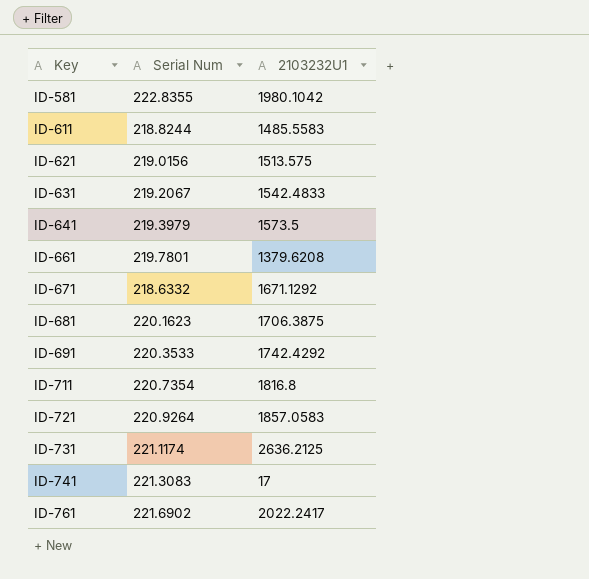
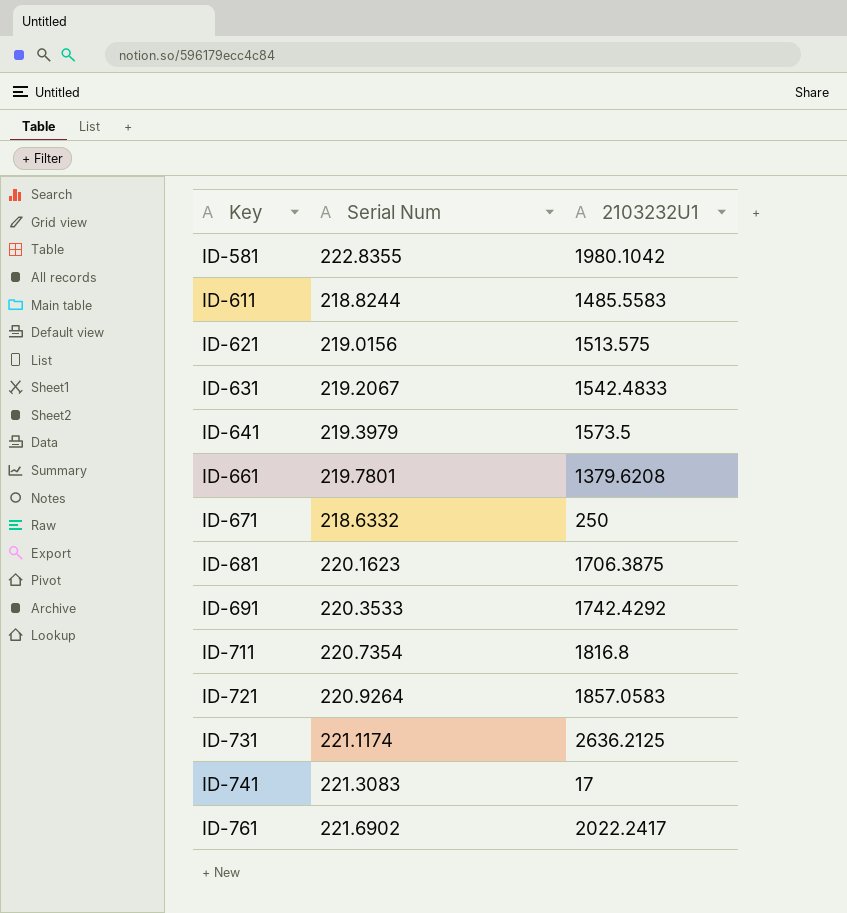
ID-671 | 2103232U1: 1671.1292 -> 250

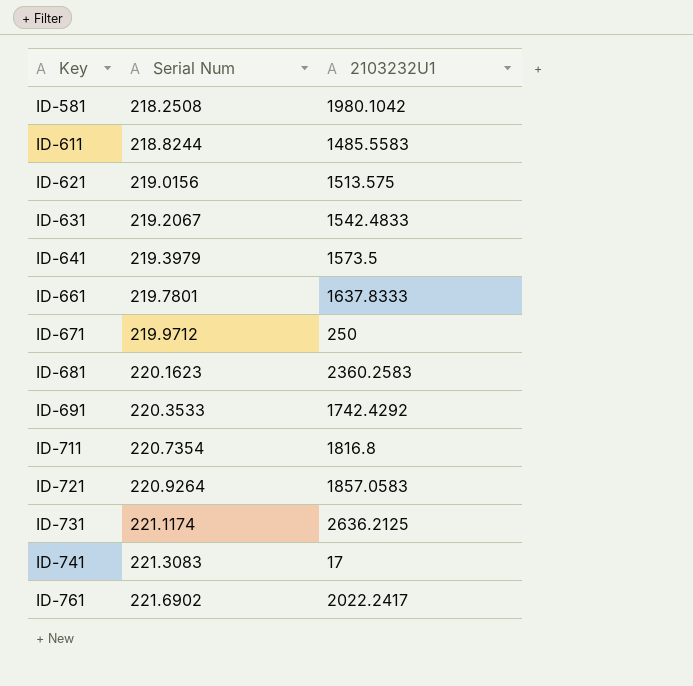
ID-581 | Serial Num: 222.8355 -> 218.2508
ID-661 | 2103232U1: 1379.6208 -> 1637.8333
ID-671 | Serial Num: 218.6332 -> 219.9712
ID-681 | 2103232U1: 1706.3875 -> 2360.2583

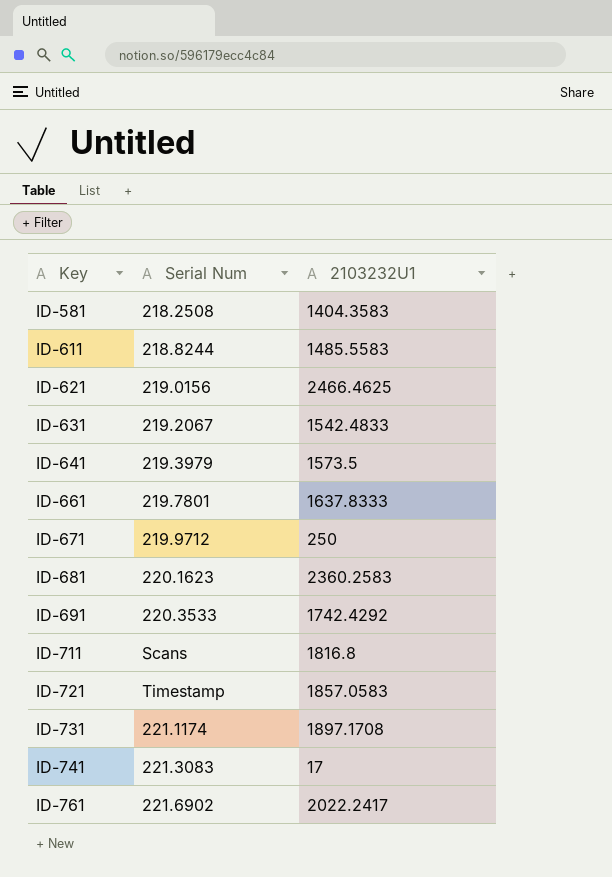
ID-581 | 2103232U1: 1980.1042 -> 1404.3583
ID-621 | 2103232U1: 1513.575 -> 2466.4625
ID-711 | Serial Num: 220.7354 -> Scans
ID-721 | Serial Num: 220.9264 -> Timestamp
ID-731 | 2103232U1: 2636.2125 -> 1897.1708

